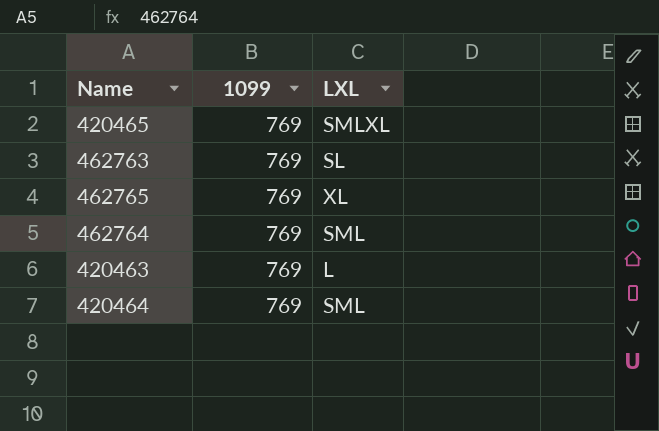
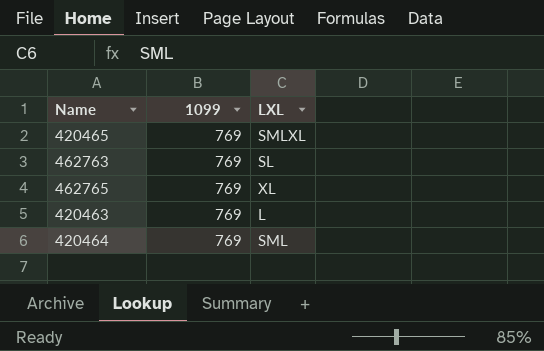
row 462764: 769 | SML -> none

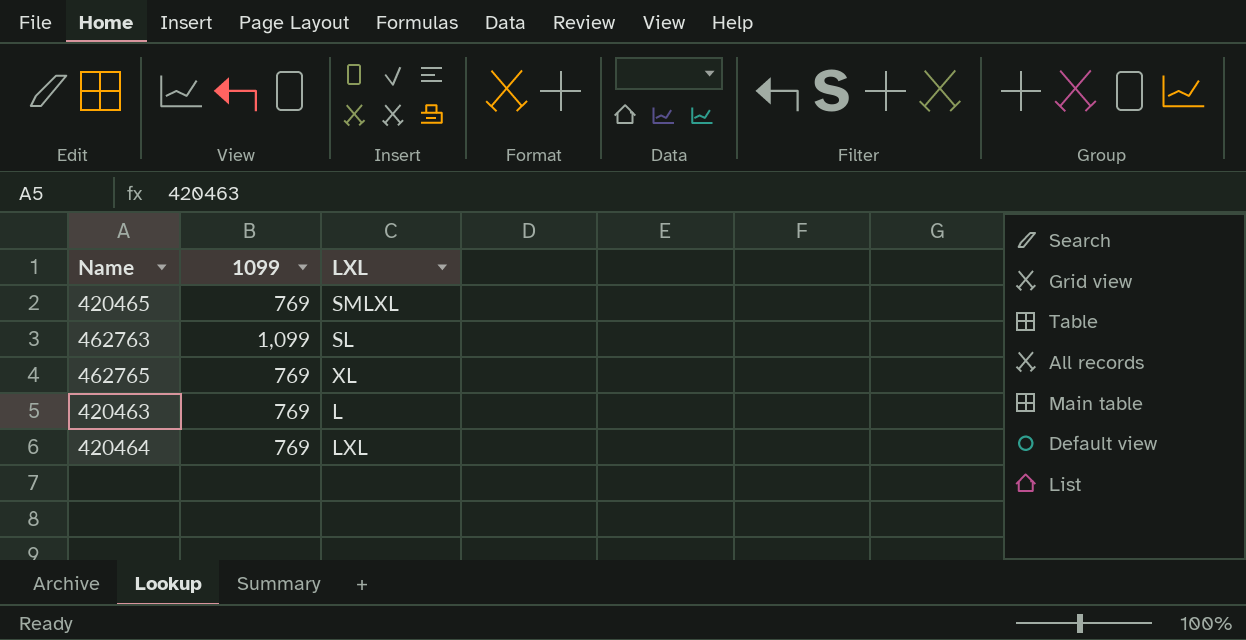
462763 | 1099: 769 -> 1,099
420464 | LXL: SML -> LXL

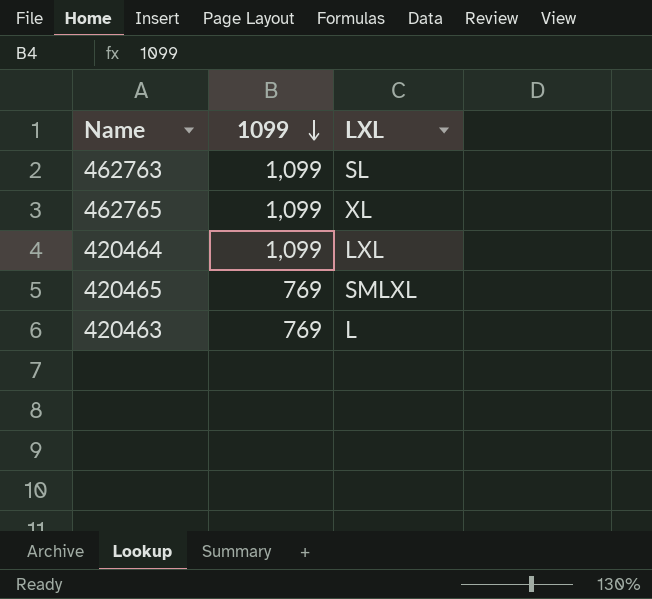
row order: none -> 1099 descending
462765 | 1099: 769 -> 1,099
420464 | 1099: 769 -> 1,099

